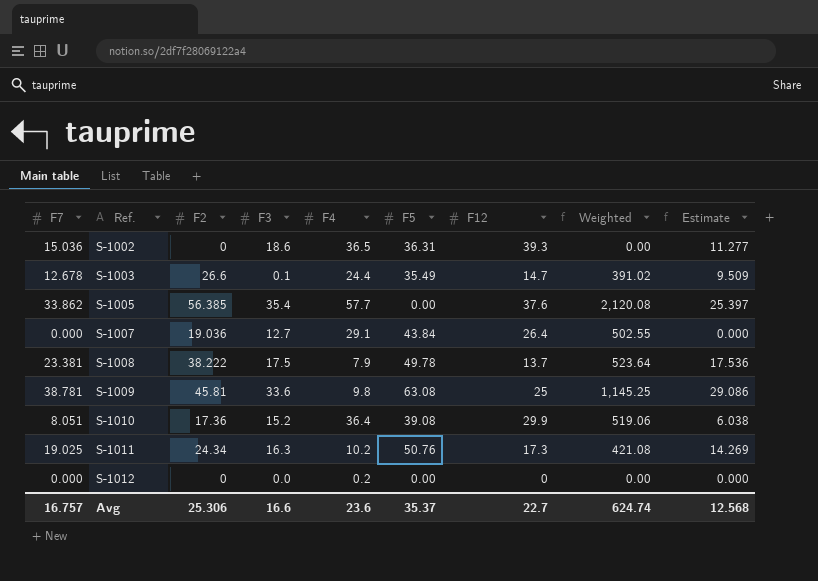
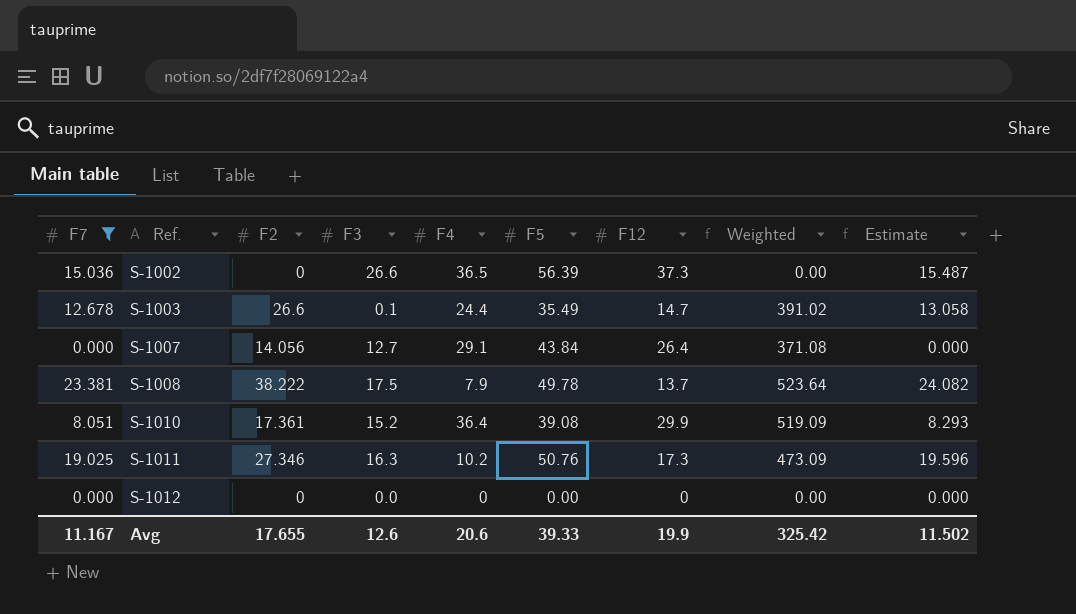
filter: none -> F7 <= 23.381
column Estimate | formula: [F7] * 0.75 -> [F7] * 1.03
S-1002 | F3: 18.6 -> 26.6
S-1002 | F5: 36.31 -> 56.39
S-1002 | F12: 39.3 -> 37.3
S-1007 | F2: 19.036 -> 14.056
S-1007 | Weighted: 502.55 -> 371.08
S-1010 | F2: 17.36 -> 17.361
S-1010 | Weighted: 519.06 -> 519.09
S-1011 | F2: 24.34 -> 27.346
S-1011 | Weighted: 421.08 -> 473.09
S-1012 | F4: 0.2 -> 0
Avg | F7: 16.757 -> 11.167
Avg | F2: 25.306 -> 17.655
Avg | F3: 16.6 -> 12.6
Avg | F4: 23.6 -> 20.6
Avg | F5: 35.37 -> 39.33
Avg | F12: 22.7 -> 19.9
Avg | Weighted: 624.74 -> 325.42
Avg | Estimate: 12.568 -> 11.502

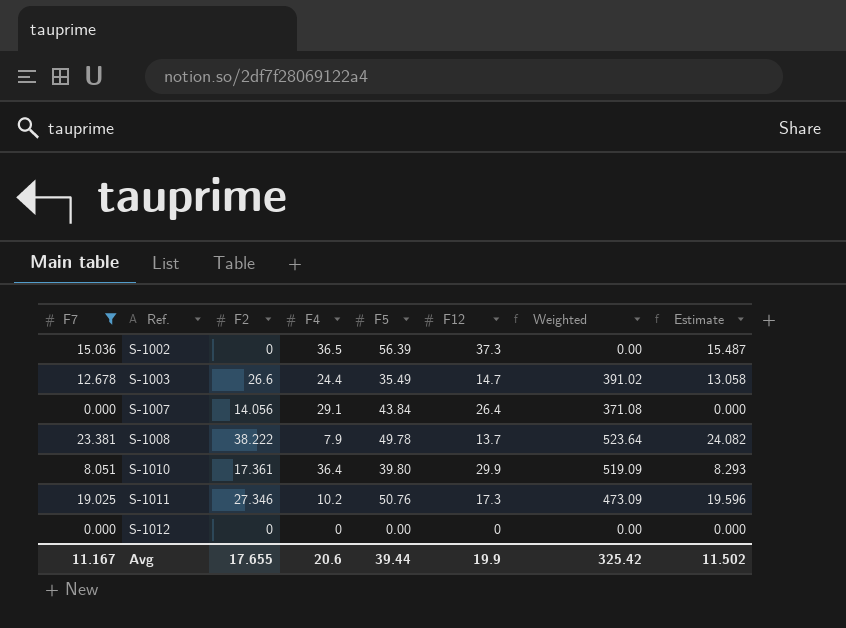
column F3 | position: 4 -> none
S-1010 | F5: 39.08 -> 39.80
Avg | F5: 39.33 -> 39.44

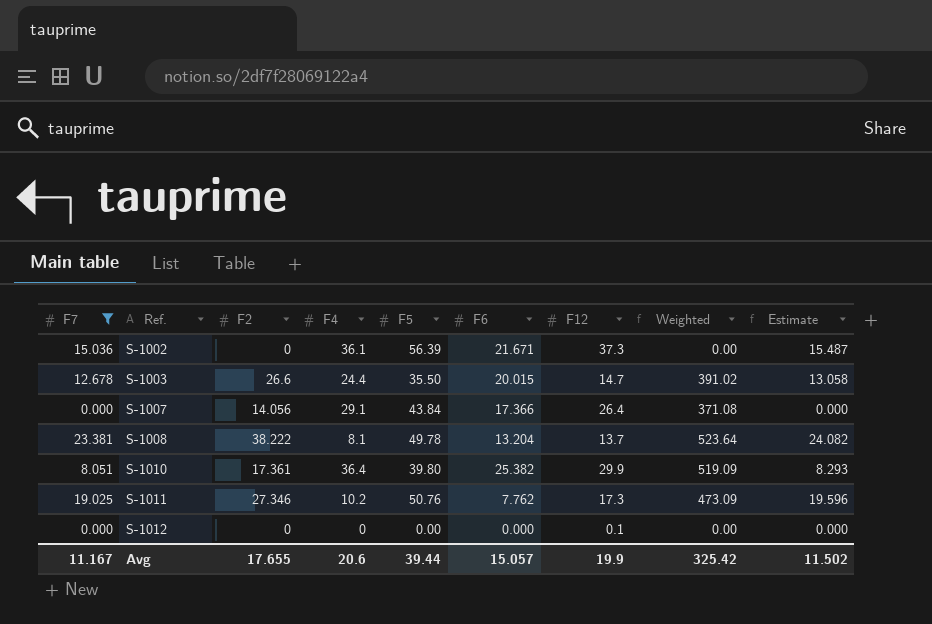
column F6 | position: none -> 6
S-1002 | F4: 36.5 -> 36.1
S-1003 | F5: 35.49 -> 35.50
S-1008 | F4: 7.9 -> 8.1
S-1012 | F12: 0 -> 0.1

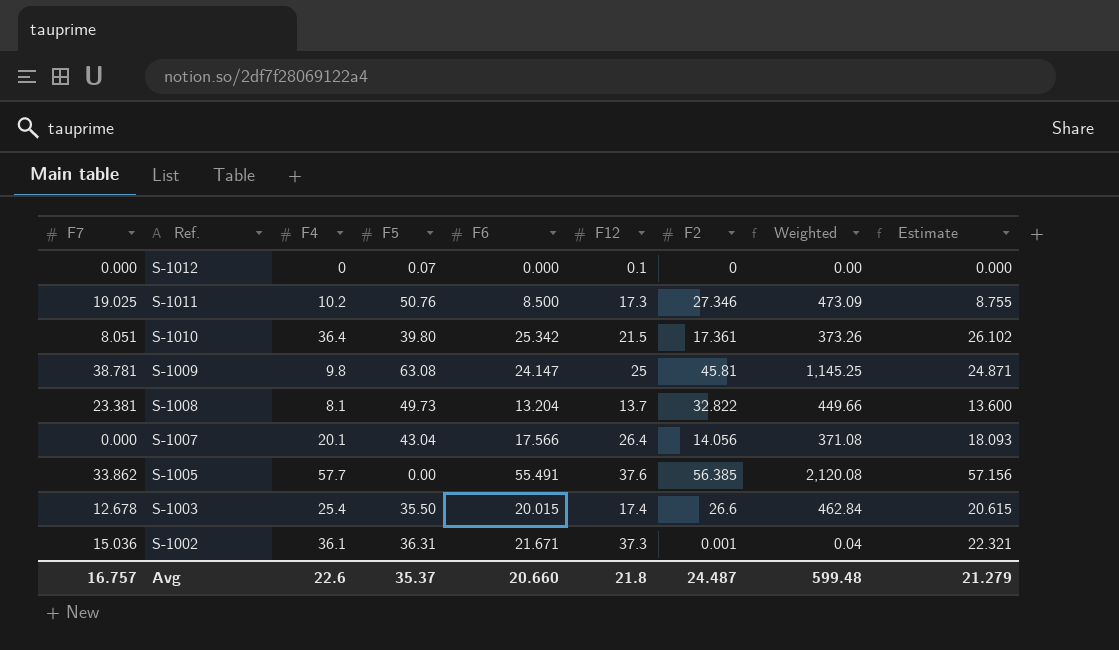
filter: F7 <= 23.381 -> none
row order: Ref. ascending -> Ref. descending
column F2 | position: 3 -> 7
column Estimate | formula: [F7] * 1.03 -> [F6] * 1.03
S-1012 | F5: 0.00 -> 0.07
S-1011 | F6: 7.762 -> 8.500
S-1010 | F6: 25.382 -> 25.342
S-1010 | F12: 29.9 -> 21.5
S-1010 | Weighted: 519.09 -> 373.26
S-1008 | F5: 49.78 -> 49.73
S-1008 | F2: 38.222 -> 32.822
S-1008 | Weighted: 523.64 -> 449.66
S-1007 | F4: 29.1 -> 20.1
S-1007 | F5: 43.84 -> 43.04
S-1007 | F6: 17.366 -> 17.566
S-1003 | F4: 24.4 -> 25.4
S-1003 | F12: 14.7 -> 17.4
S-1003 | Weighted: 391.02 -> 462.84
S-1002 | F5: 56.39 -> 36.31
S-1002 | F2: 0 -> 0.001
S-1002 | Weighted: 0.00 -> 0.04
Avg | F7: 11.167 -> 16.757
Avg | F4: 20.6 -> 22.6
Avg | F5: 39.44 -> 35.37
Avg | F6: 15.057 -> 20.660
Avg | F12: 19.9 -> 21.8
Avg | F2: 17.655 -> 24.487
Avg | Weighted: 325.42 -> 599.48
Avg | Estimate: 11.502 -> 21.279

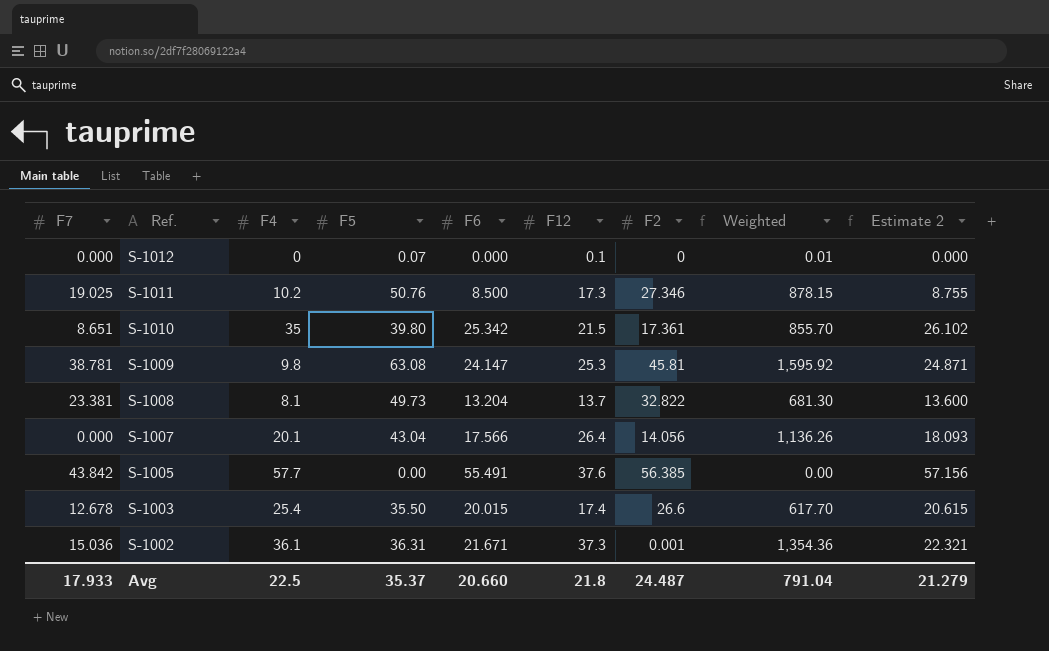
column Weighted | formula: [F12] * [F2] -> [F5] * [F12]
column name: Estimate -> Estimate 2
S-1010 | F7: 8.051 -> 8.651
S-1010 | F4: 36.4 -> 35
S-1009 | F12: 25 -> 25.3
S-1005 | F7: 33.862 -> 43.842
Avg | F7: 16.757 -> 17.933
Avg | F4: 22.6 -> 22.5
Avg | Weighted: 599.48 -> 791.04

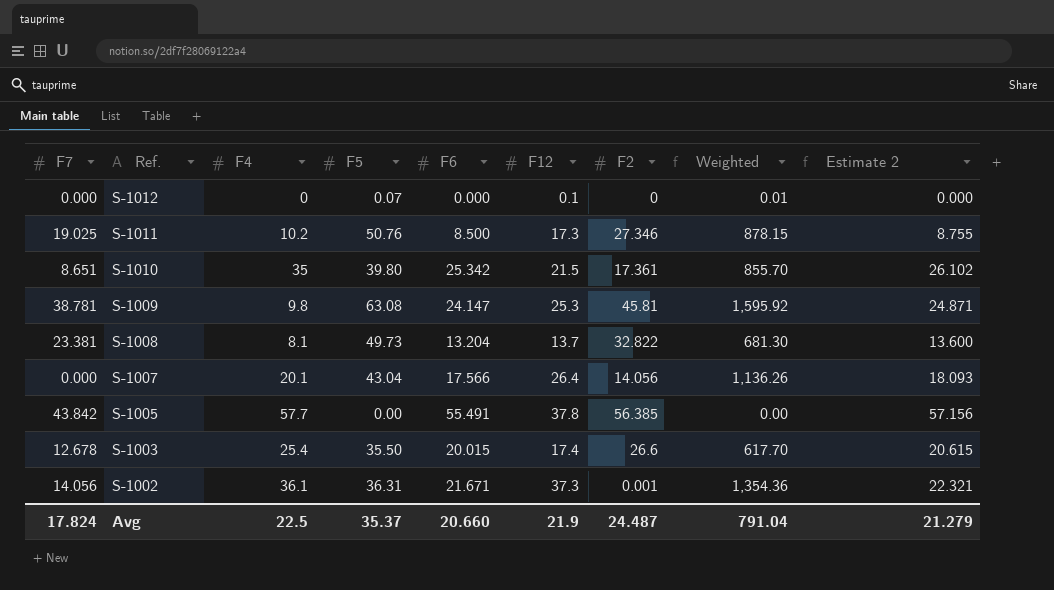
S-1005 | F12: 37.6 -> 37.8
S-1002 | F7: 15.036 -> 14.056
Avg | F7: 17.933 -> 17.824
Avg | F12: 21.8 -> 21.9

